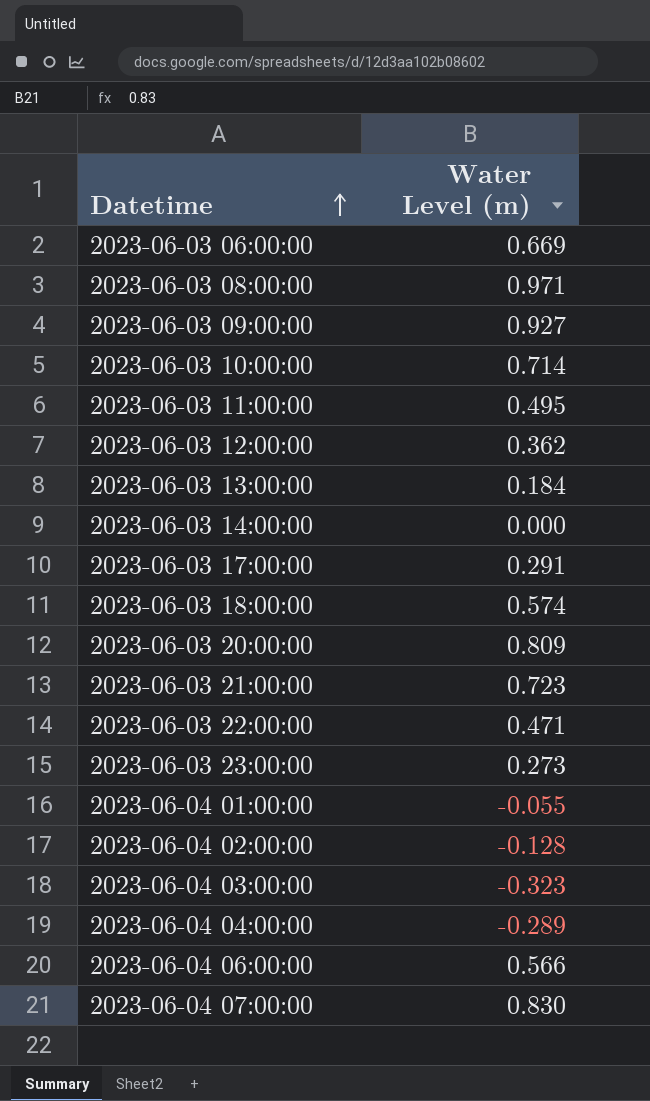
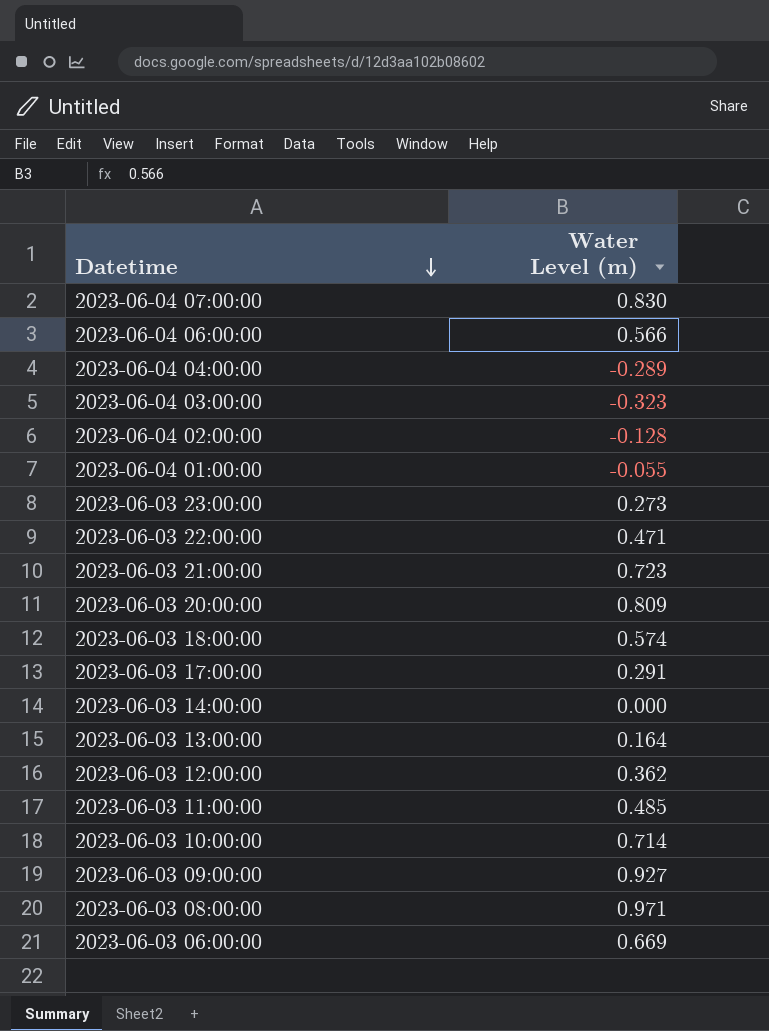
row order: Datetime ascending -> Datetime descending
2023-06-03 13:00:00 | Water Level (m): 0.184 -> 0.164
2023-06-03 11:00:00 | Water Level (m): 0.495 -> 0.485

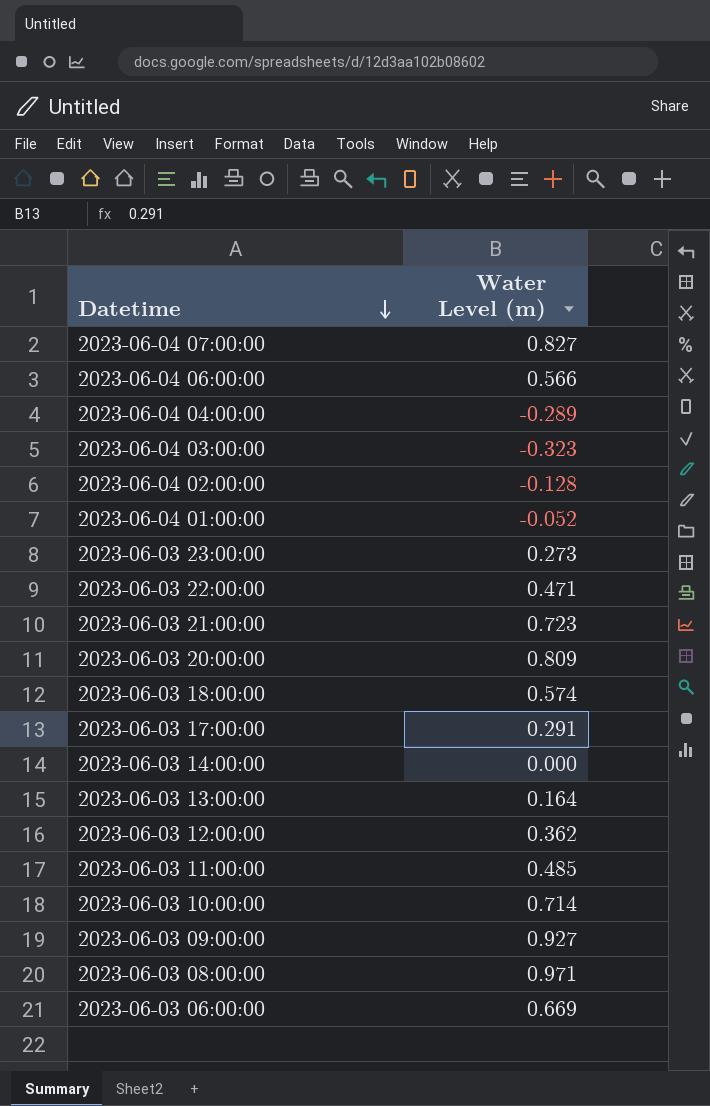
2023-06-04 07:00:00 | Water Level (m): 0.830 -> 0.827
2023-06-04 01:00:00 | Water Level (m): -0.055 -> -0.052

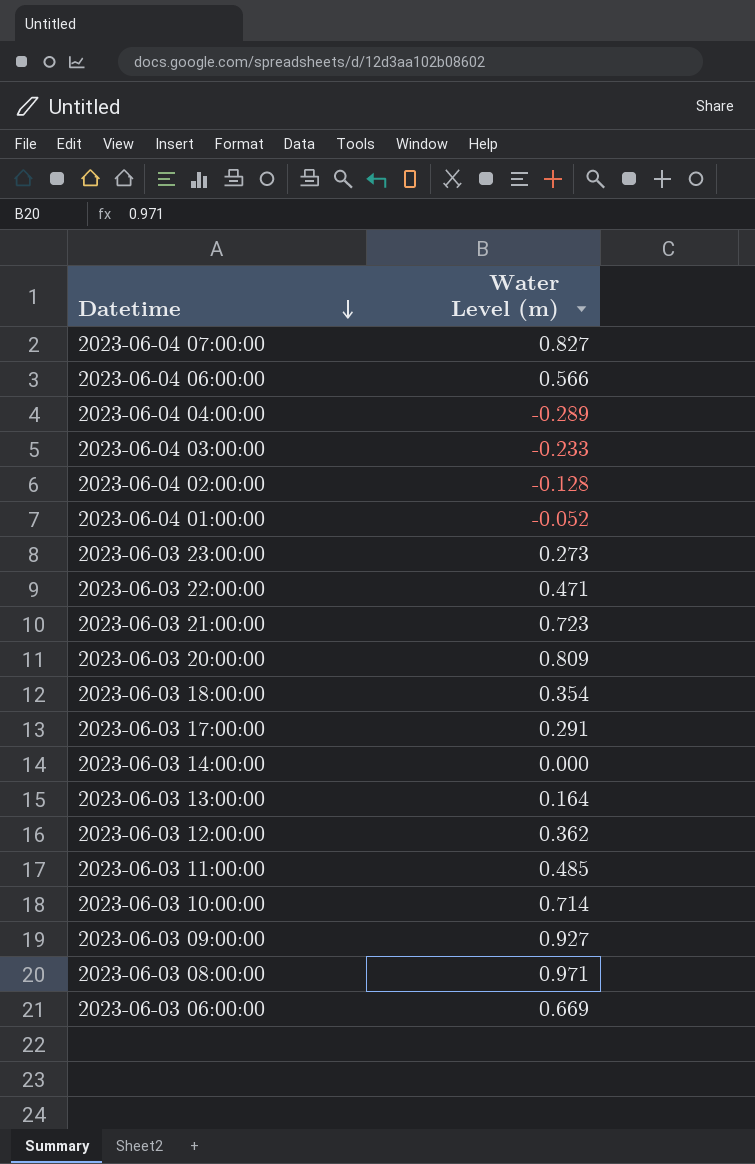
2023-06-04 03:00:00 | Water Level (m): -0.323 -> -0.233
2023-06-03 18:00:00 | Water Level (m): 0.574 -> 0.354

